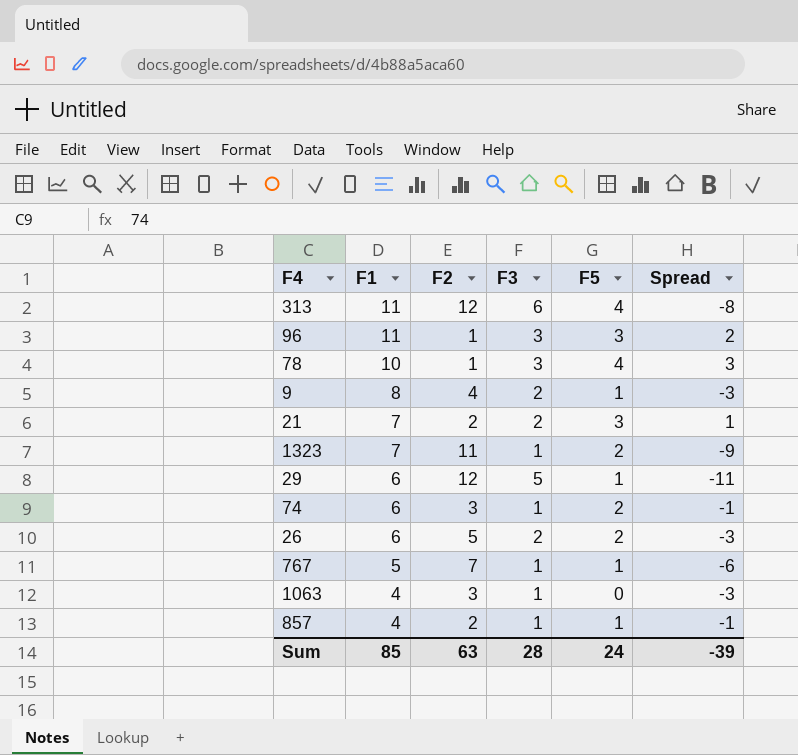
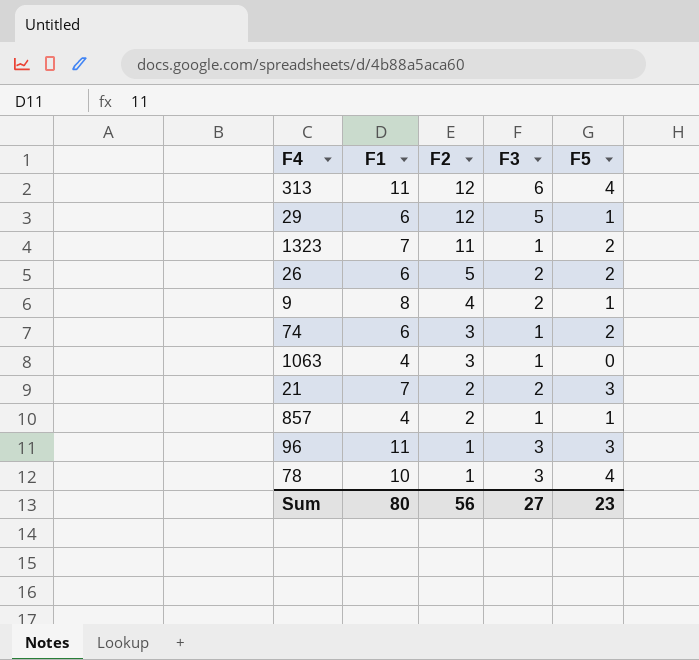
row order: F1 descending -> F2 descending
column Spread | formula: [F5] - [F2] -> none
row 767: 5 | 7 | 1 | 1 | -6 -> none
Sum | F1: 85 -> 80
Sum | F2: 63 -> 56
Sum | F3: 28 -> 27
Sum | F5: 24 -> 23

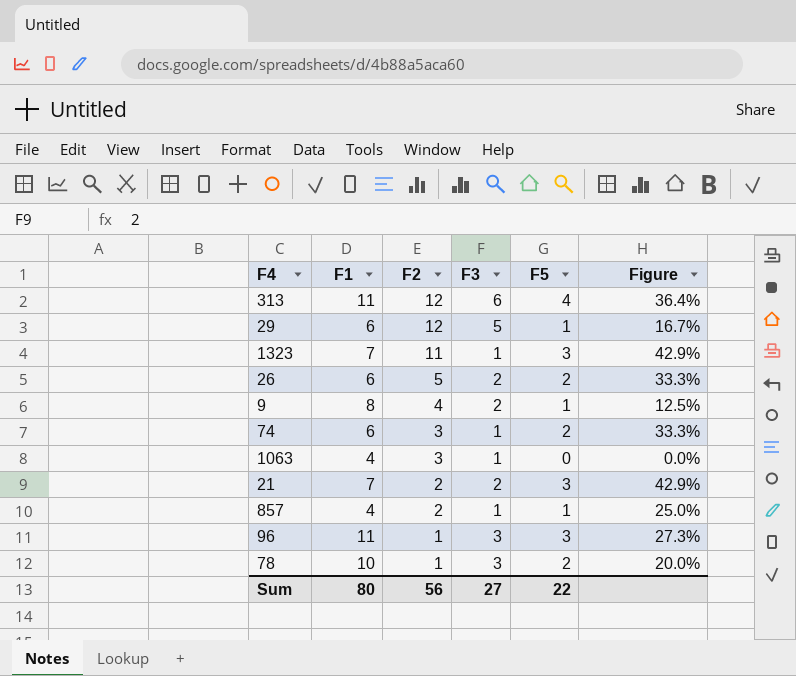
column Figure | formula: none -> [F5] / [F1]
1323 | F5: 2 -> 3
78 | F5: 4 -> 2
Sum | F5: 23 -> 22

